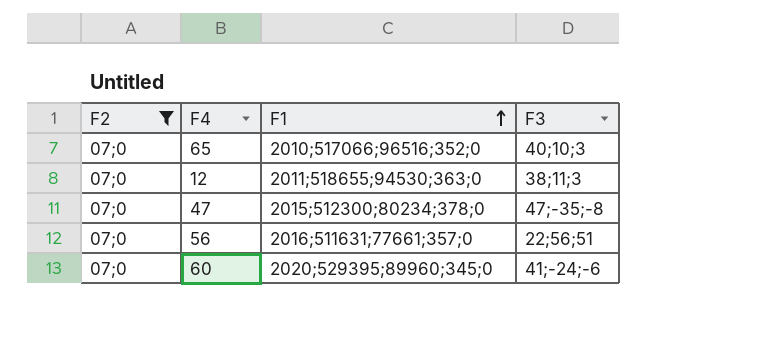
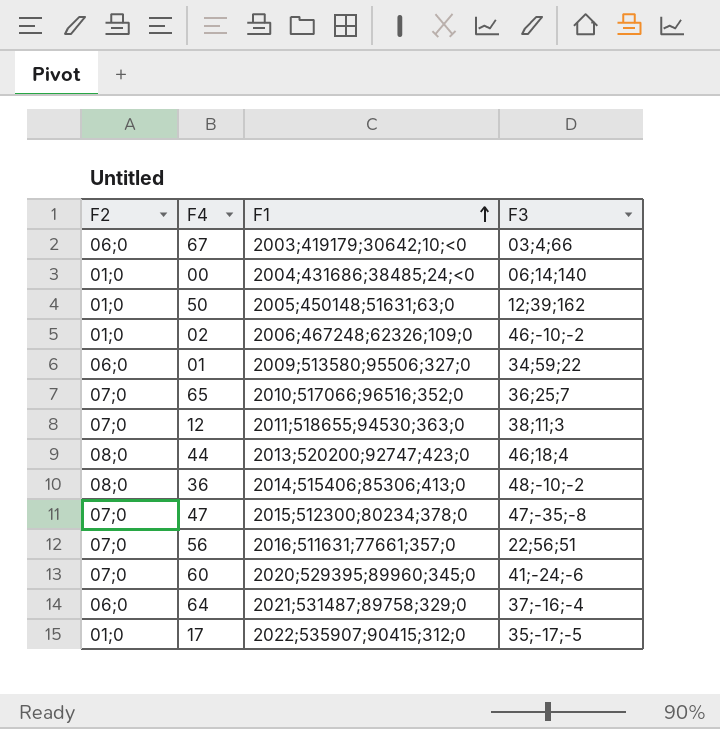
filter: F2 = 07;0 -> none
65 | F3: 40;10;3 -> 36;25;7

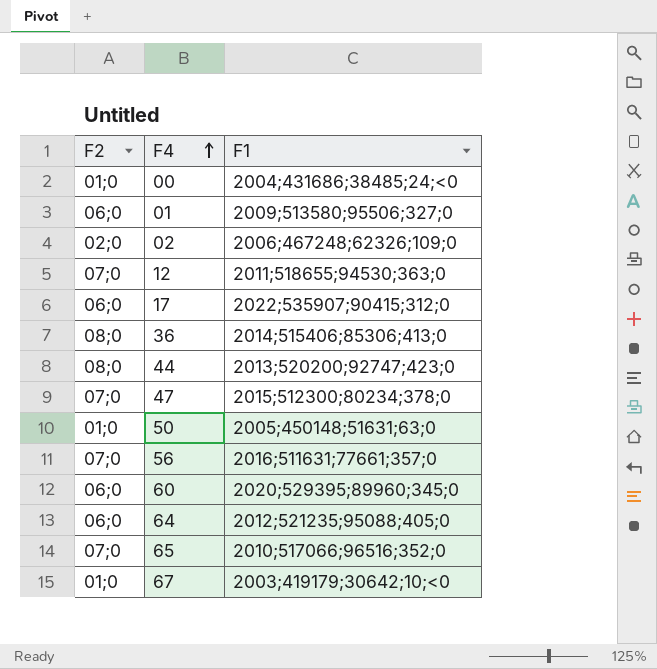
row order: F1 ascending -> F4 ascending
column F3 | position: 4 -> none
02 | F2: 01;0 -> 02;0
17 | F2: 01;0 -> 06;0
60 | F2: 07;0 -> 06;0
64 | F1: 2021;531487;89758;329;0 -> 2012;521235;95088;405;0
67 | F2: 06;0 -> 01;0

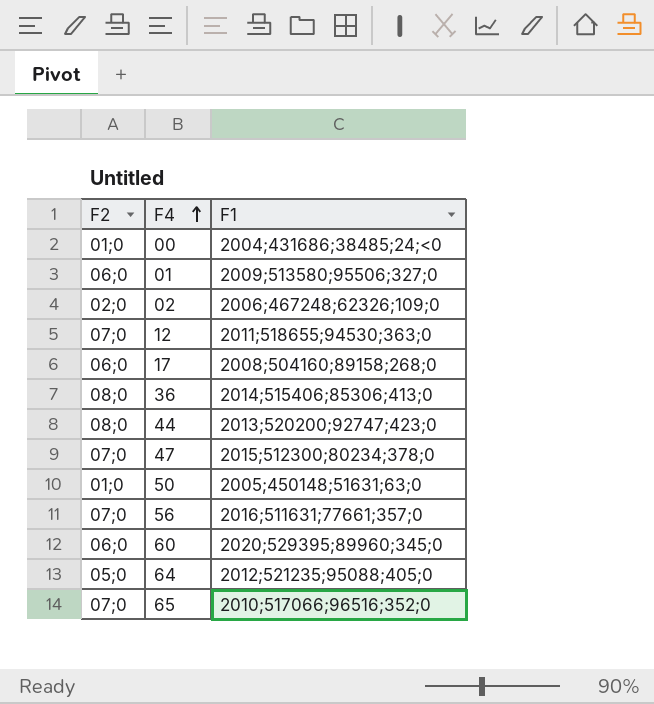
row 67: 01;0 | 2003;419179;30642;10;<0 -> none
17 | F1: 2022;535907;90415;312;0 -> 2008;504160;89158;268;0
64 | F2: 06;0 -> 05;0

